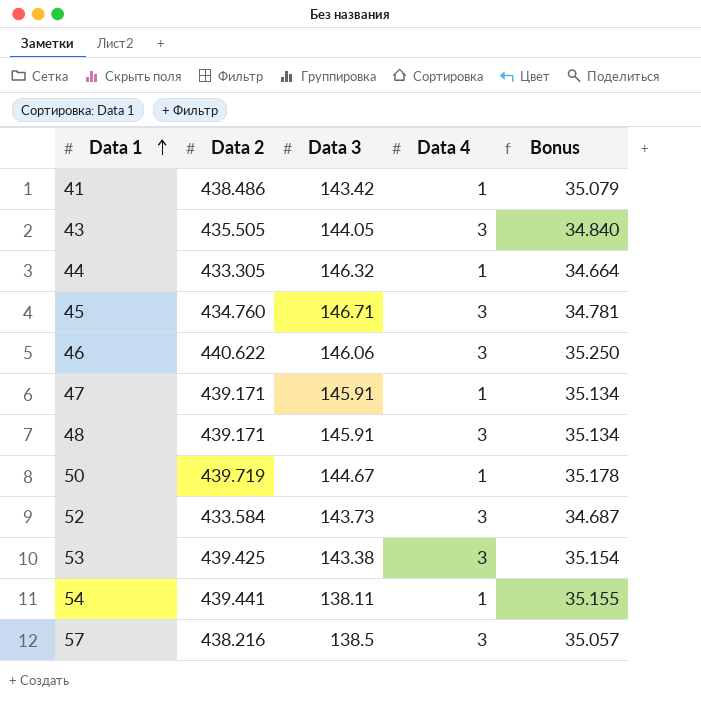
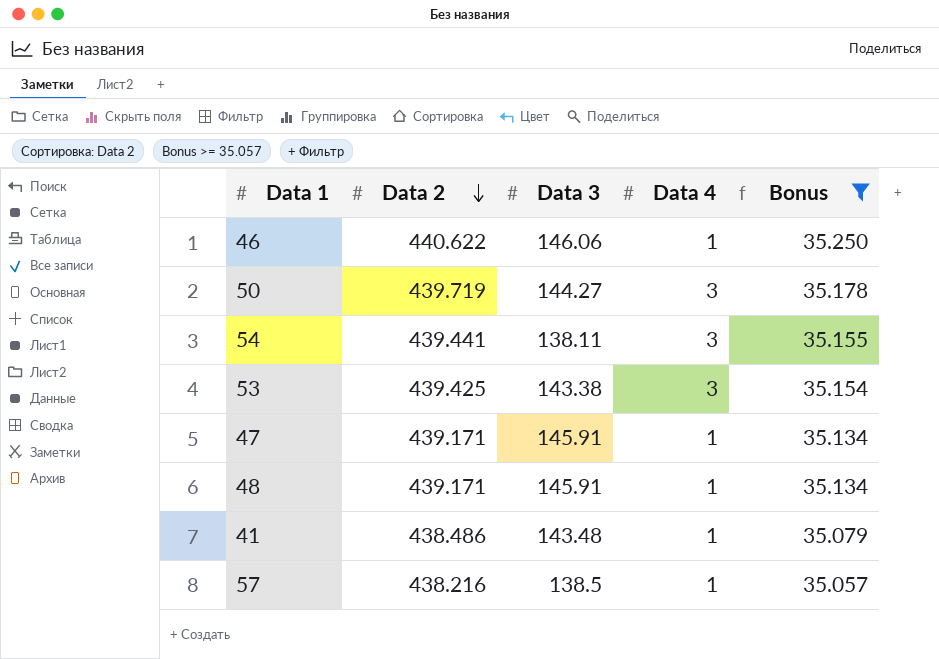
filter: none -> Bonus >= 35.057
row order: Data 1 ascending -> Data 2 descending
46 | Data 4: 3 -> 1
50 | Data 3: 144.67 -> 144.27
50 | Data 4: 1 -> 3
54 | Data 4: 1 -> 3
48 | Data 4: 3 -> 1
41 | Data 3: 143.42 -> 143.48
57 | Data 4: 3 -> 1

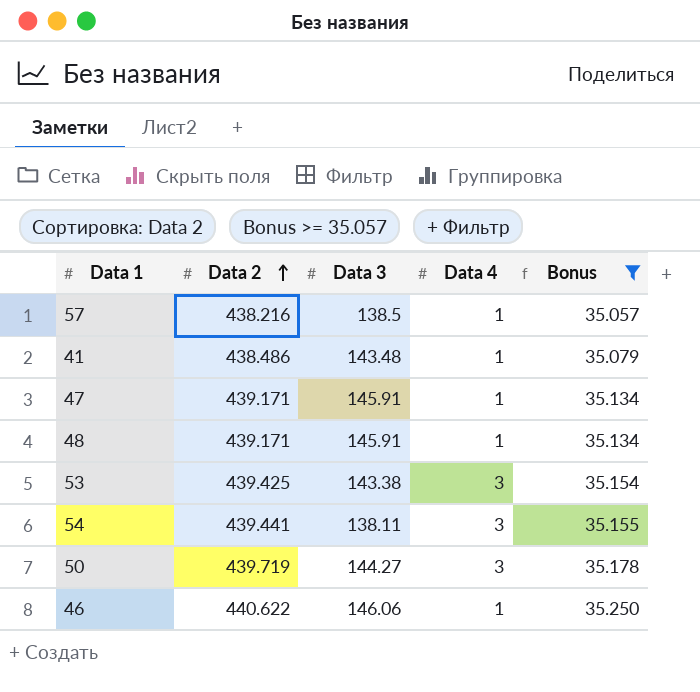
row order: Data 2 descending -> Data 2 ascending

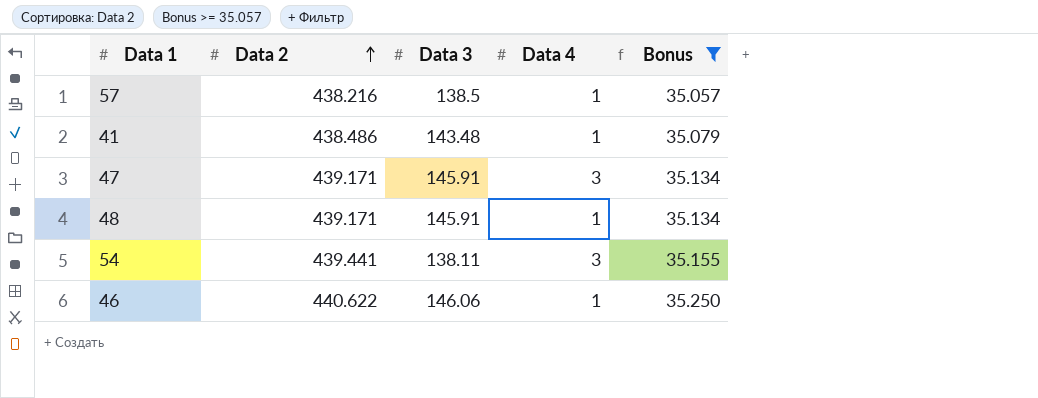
row 53: 439.425 | 143.38 | 3 | 35.154 -> none
row 50: 439.719 | 144.27 | 3 | 35.178 -> none
47 | Data 4: 1 -> 3

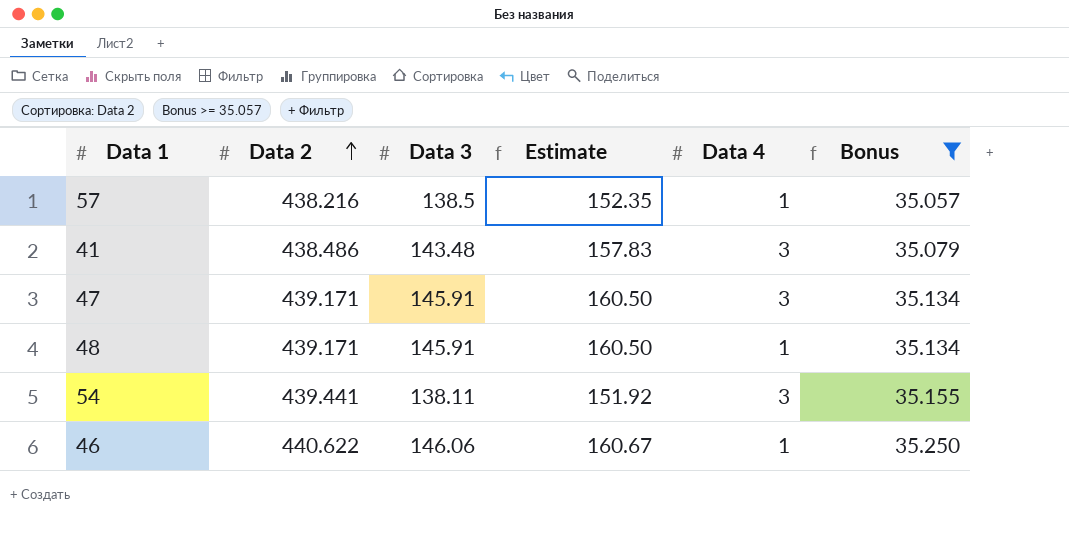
column Estimate | formula: none -> [Data 3] * 1.1
41 | Data 4: 1 -> 3

